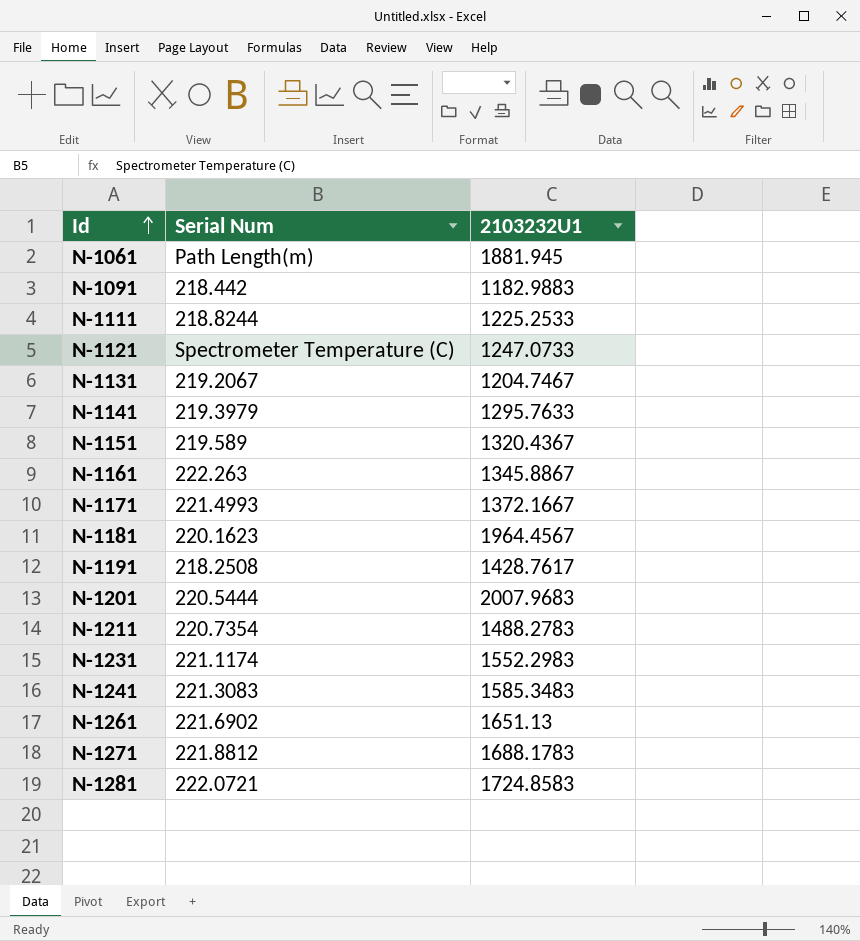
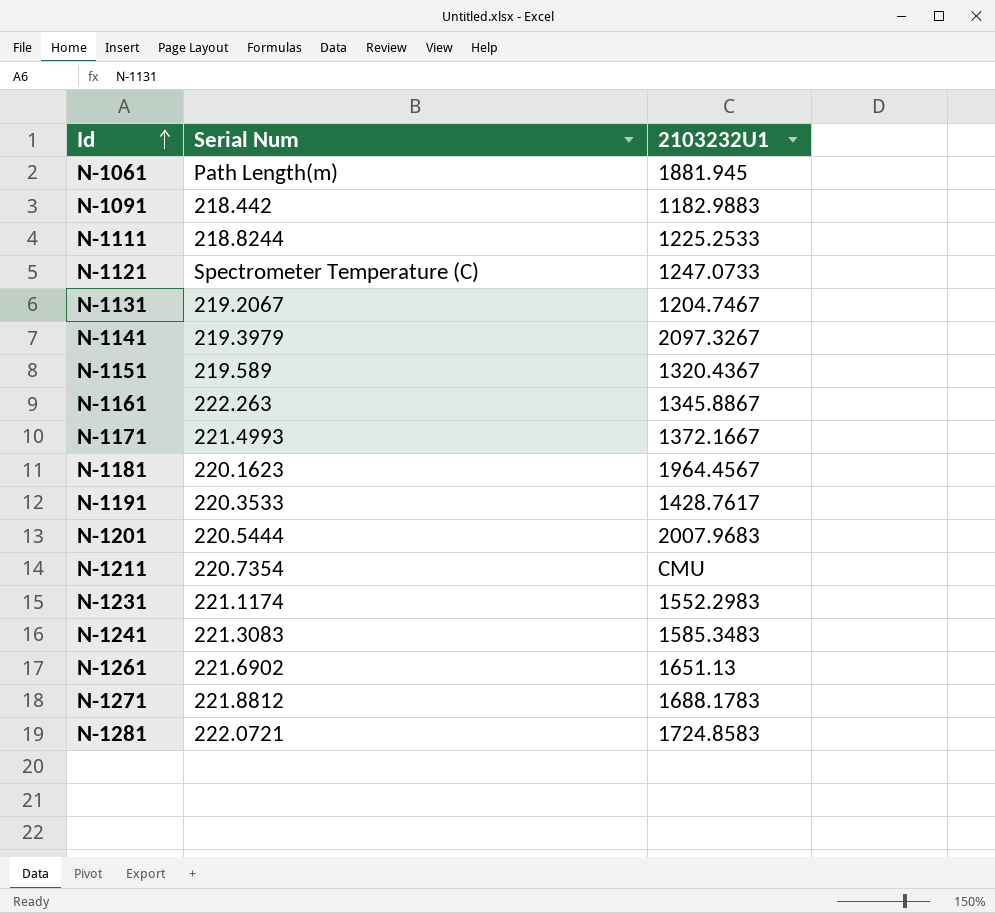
N-1141 | 2103232U1: 1295.7633 -> 2097.3267
N-1191 | Serial Num: 218.2508 -> 220.3533
N-1211 | 2103232U1: 1488.2783 -> CMU

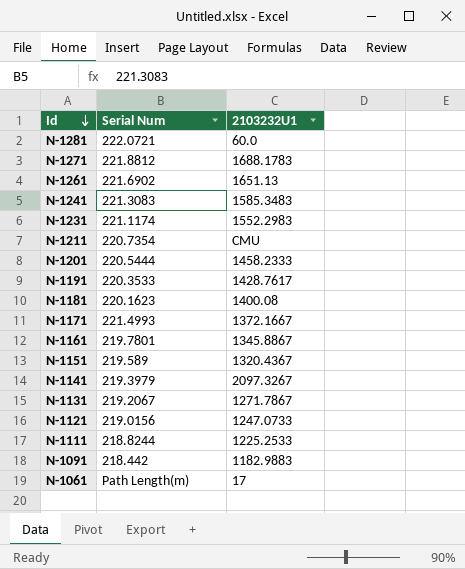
row order: Id ascending -> Id descending
N-1281 | 2103232U1: 1724.8583 -> 60.0
N-1201 | 2103232U1: 2007.9683 -> 1458.2333
N-1181 | 2103232U1: 1964.4567 -> 1400.08
N-1161 | Serial Num: 222.263 -> 219.7801
N-1131 | 2103232U1: 1204.7467 -> 1271.7867
N-1121 | Serial Num: Spectrometer Temperature (C) -> 219.0156
N-1061 | 2103232U1: 1881.945 -> 17

